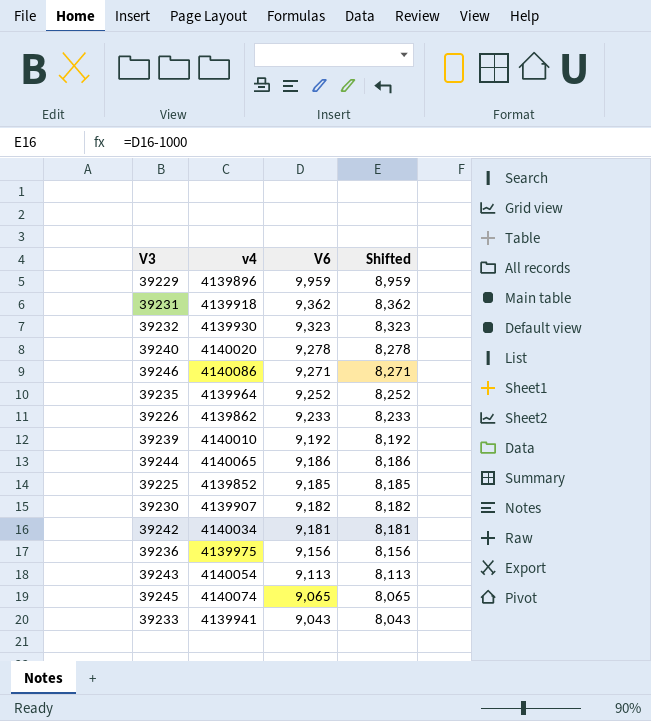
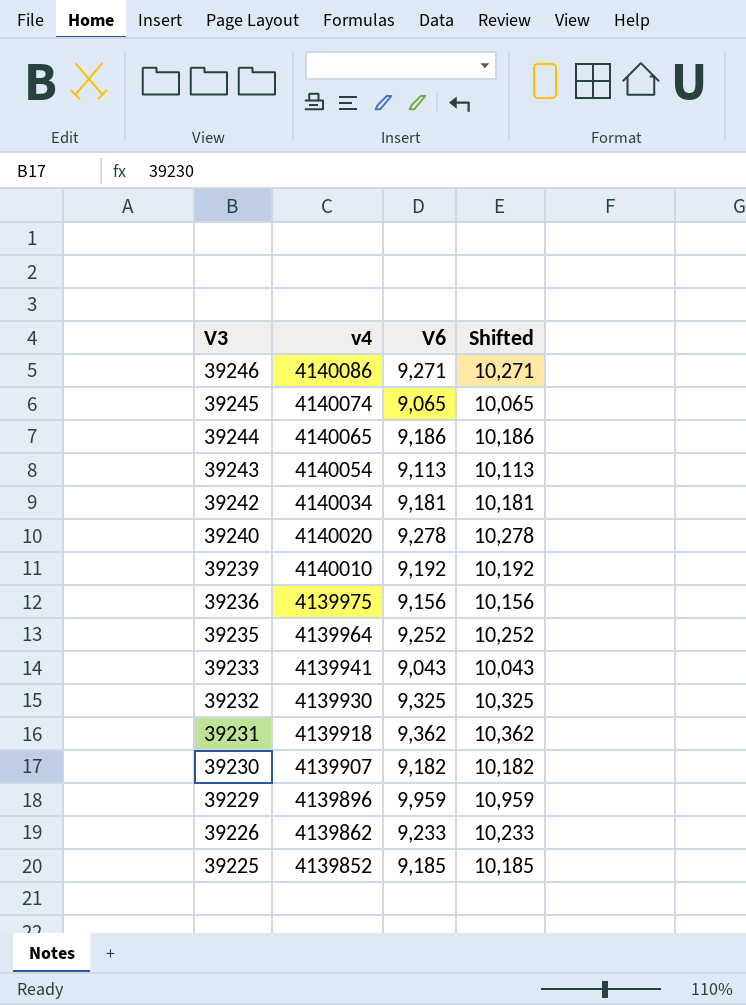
row order: V6 descending -> V3 descending
column Shifted | formula: [V6] - 1000 -> [V6] + 1000
39232 | V6: 9,323 -> 9,325

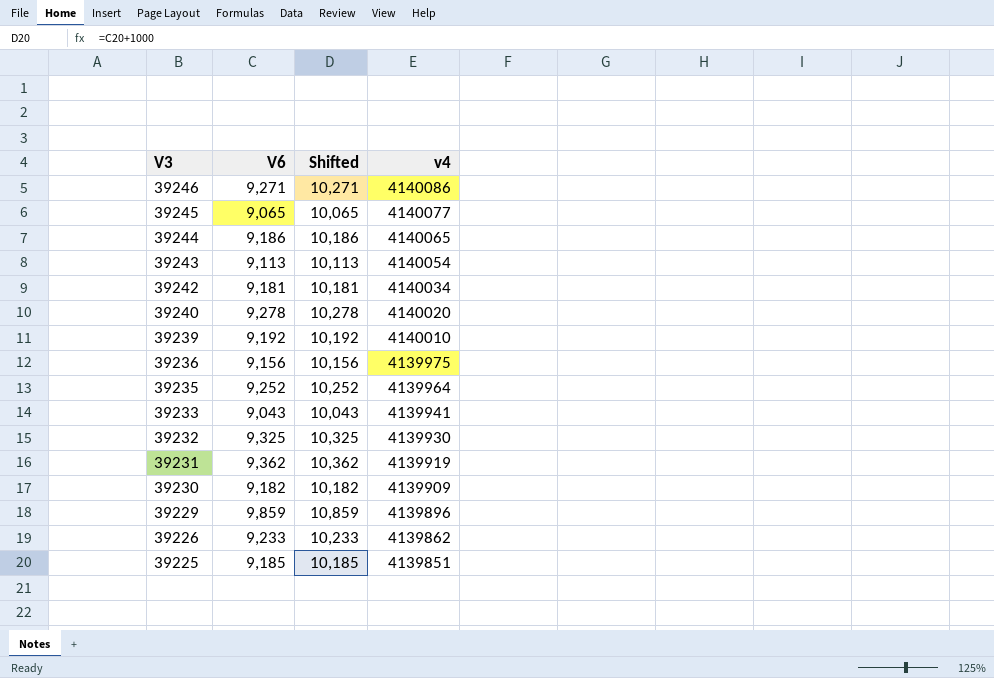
column v4 | position: 2 -> 4
39245 | v4: 4140074 -> 4140077
39231 | v4: 4139918 -> 4139919
39230 | v4: 4139907 -> 4139909
39229 | V6: 9,959 -> 9,859
39229 | Shifted: 10,959 -> 10,859
39225 | v4: 4139852 -> 4139851

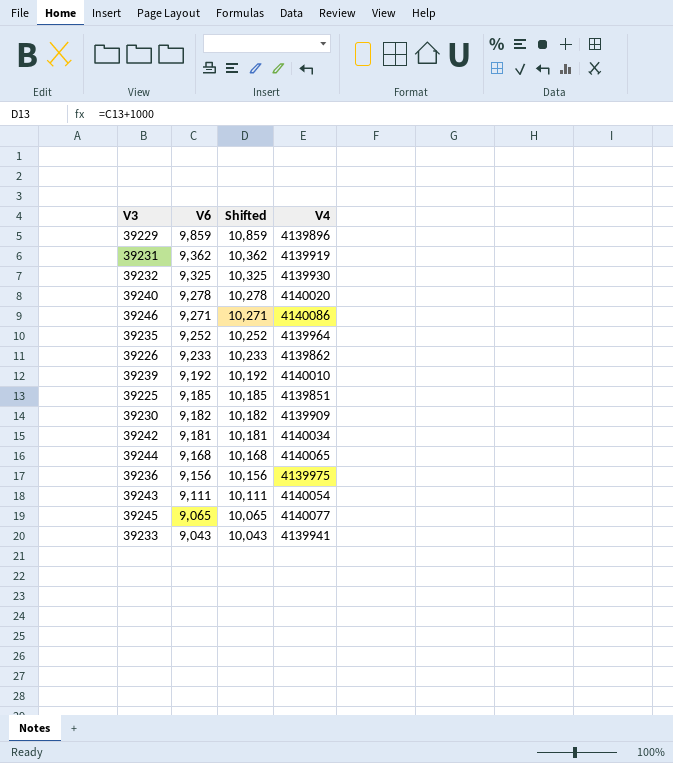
row order: V3 descending -> V6 descending
column name: v4 -> V4
39244 | V6: 9,186 -> 9,168
39244 | Shifted: 10,186 -> 10,168
39243 | V6: 9,113 -> 9,111
39243 | Shifted: 10,113 -> 10,111

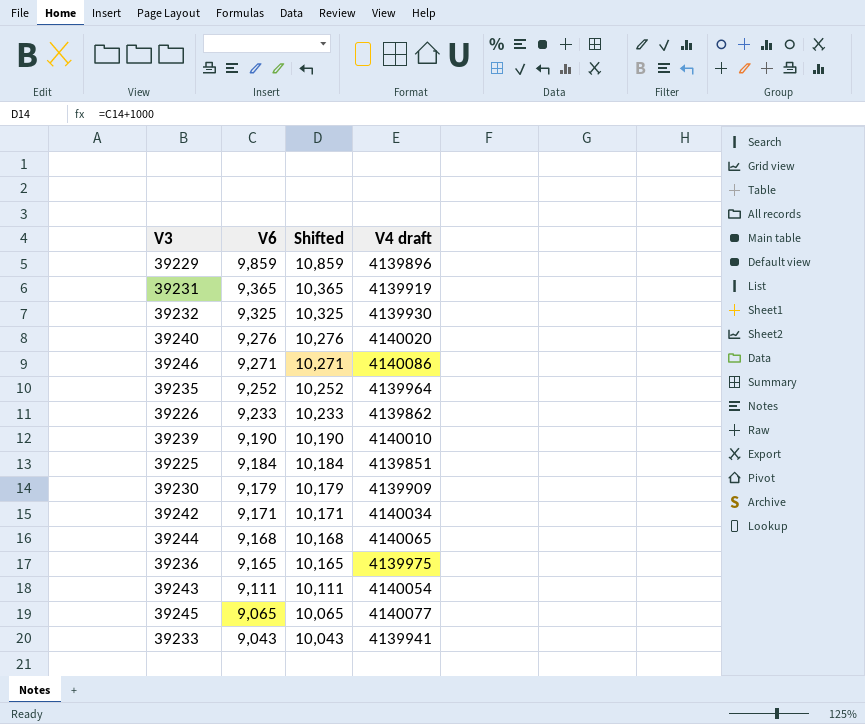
column name: V4 -> V4 draft
39231 | V6: 9,362 -> 9,365
39231 | Shifted: 10,362 -> 10,365
39240 | V6: 9,278 -> 9,276
39240 | Shifted: 10,278 -> 10,276
39239 | V6: 9,192 -> 9,190
39239 | Shifted: 10,192 -> 10,190
39225 | V6: 9,185 -> 9,184
39225 | Shifted: 10,185 -> 10,184
39230 | V6: 9,182 -> 9,179
39230 | Shifted: 10,182 -> 10,179
39242 | V6: 9,181 -> 9,171
39242 | Shifted: 10,181 -> 10,171
39236 | V6: 9,156 -> 9,165
39236 | Shifted: 10,156 -> 10,165

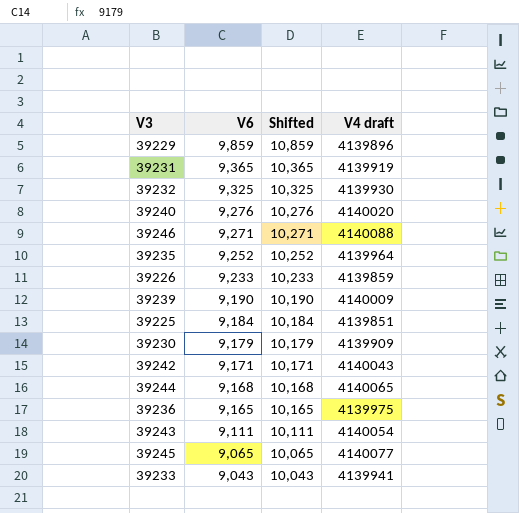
39246 | V4 draft: 4140086 -> 4140088
39226 | V4 draft: 4139862 -> 4139859
39239 | V4 draft: 4140010 -> 4140009
39242 | V4 draft: 4140034 -> 4140043

